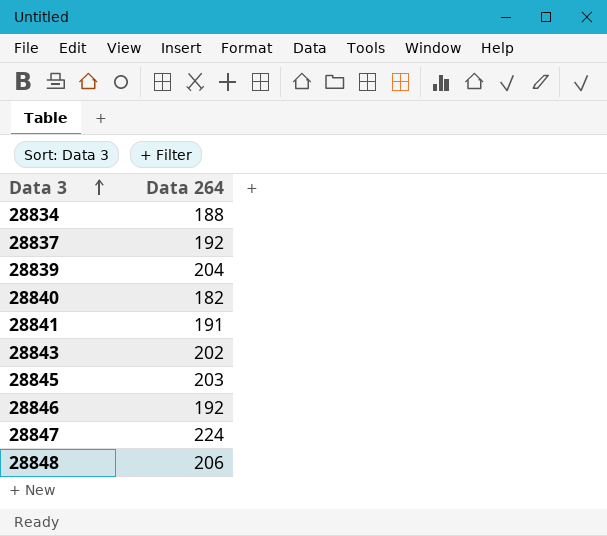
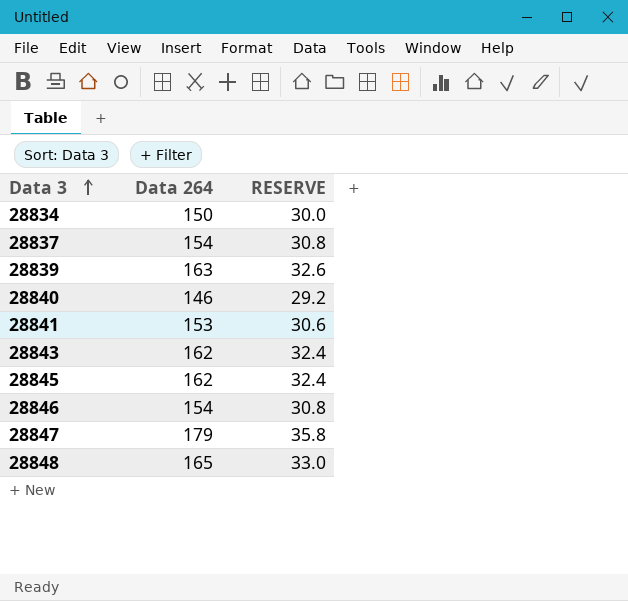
column RESERVE | formula: none -> [Data 264] * 0.2
28834 | Data 264: 188 -> 150
28837 | Data 264: 192 -> 154
28839 | Data 264: 204 -> 163
28840 | Data 264: 182 -> 146
28841 | Data 264: 191 -> 153
28843 | Data 264: 202 -> 162
28845 | Data 264: 203 -> 162
28846 | Data 264: 192 -> 154
28847 | Data 264: 224 -> 179
28848 | Data 264: 206 -> 165

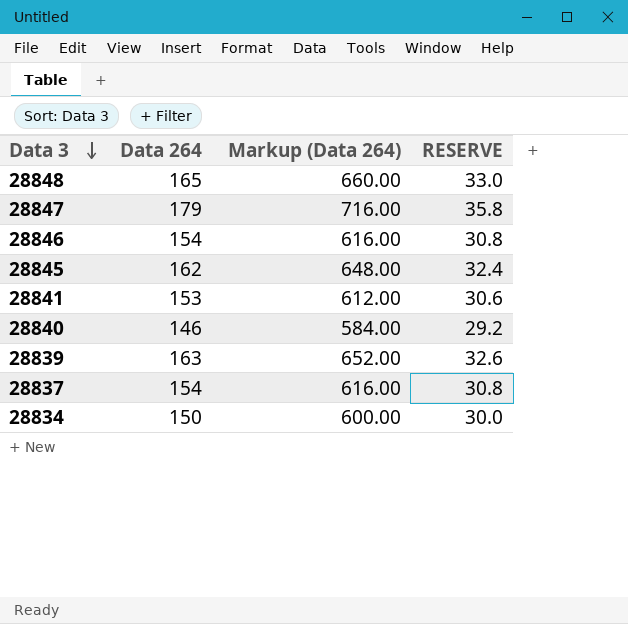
row order: Data 3 ascending -> Data 3 descending
column Markup (Data 264) | formula: none -> [Data 264] * 4
row 28843: 162 | 32.4 -> none

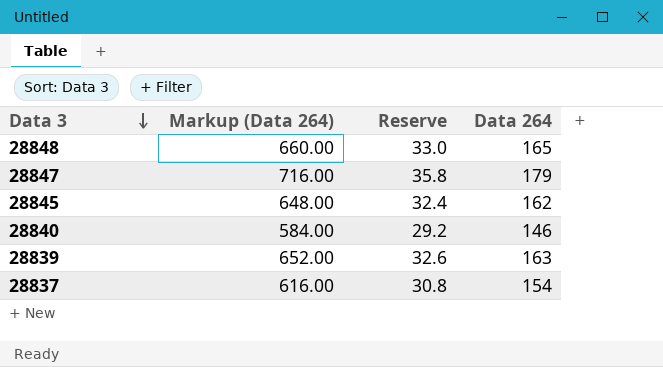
column name: RESERVE -> Reserve
column Data 264 | position: 2 -> 4
row 28846: 154 | 616.00 | 30.8 -> none
row 28841: 153 | 612.00 | 30.6 -> none
row 28834: 150 | 600.00 | 30.0 -> none

